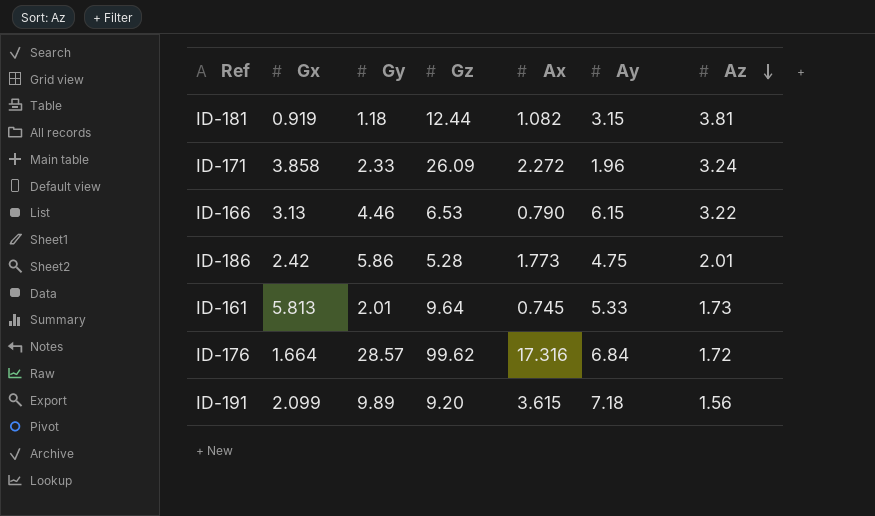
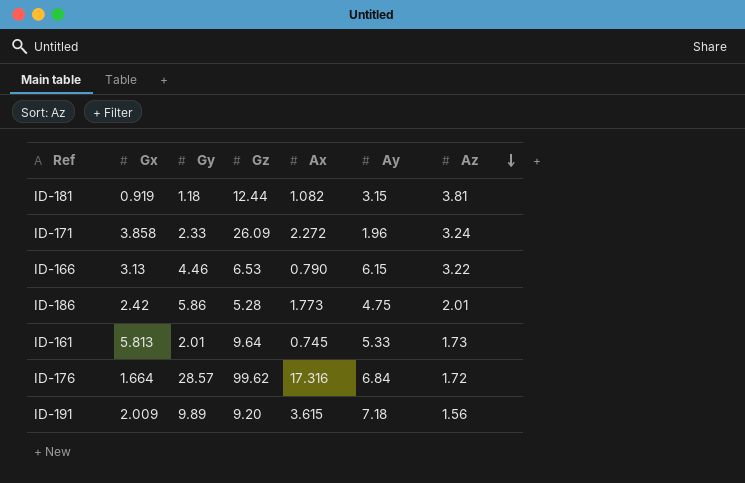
ID-191 | Gx: 2.099 -> 2.009

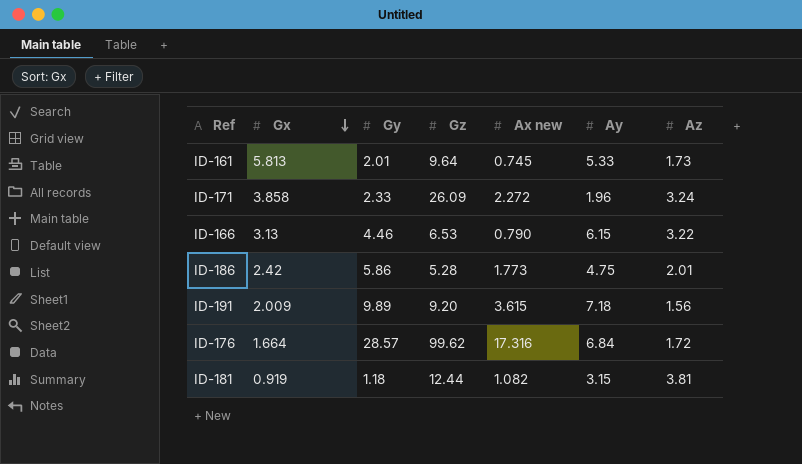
row order: Az descending -> Gx descending
column name: Ax -> Ax new

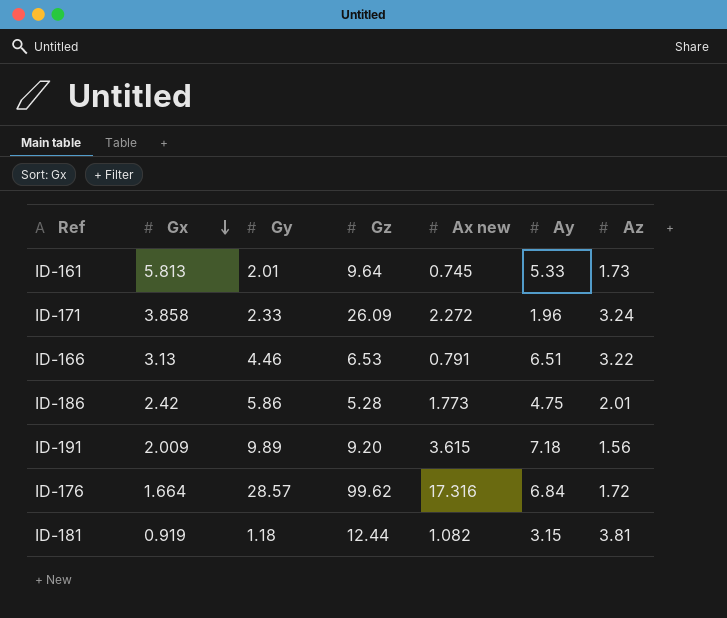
ID-166 | Ax new: 0.790 -> 0.791
ID-166 | Ay: 6.15 -> 6.51

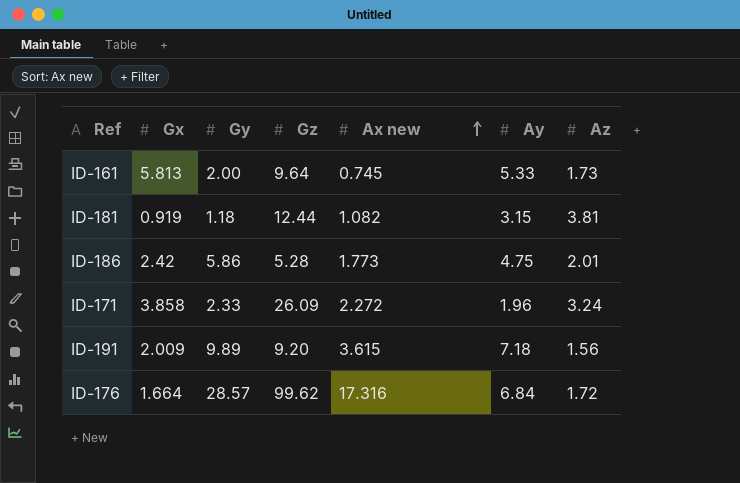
row order: Gx descending -> Ax new ascending
row ID-166: 3.13 | 4.46 | 6.53 | 0.791 | 6.51 | 3.22 -> none
ID-161 | Gy: 2.01 -> 2.00

